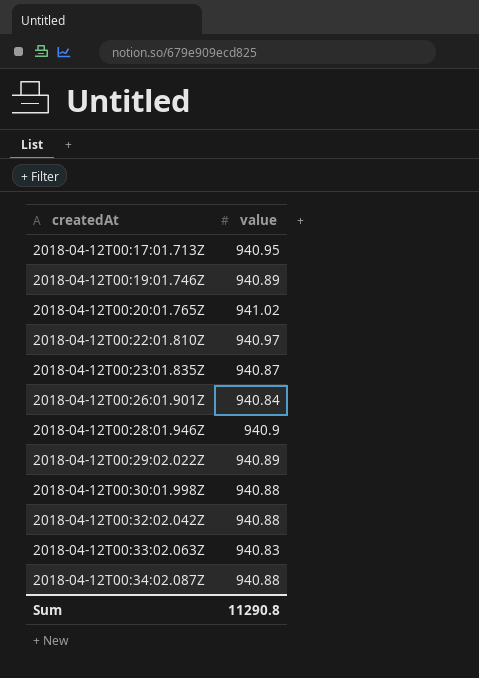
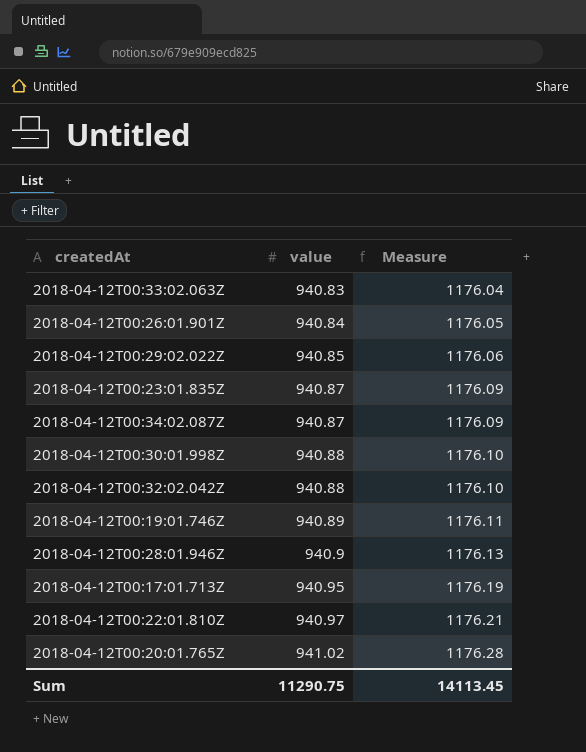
row order: createdAt ascending -> value ascending
column Measure | formula: none -> [value] * 1.25
2018-04-12T00:29:02.022Z | value: 940.89 -> 940.85
2018-04-12T00:34:02.087Z | value: 940.88 -> 940.87
Sum | value: 11290.8 -> 11290.75

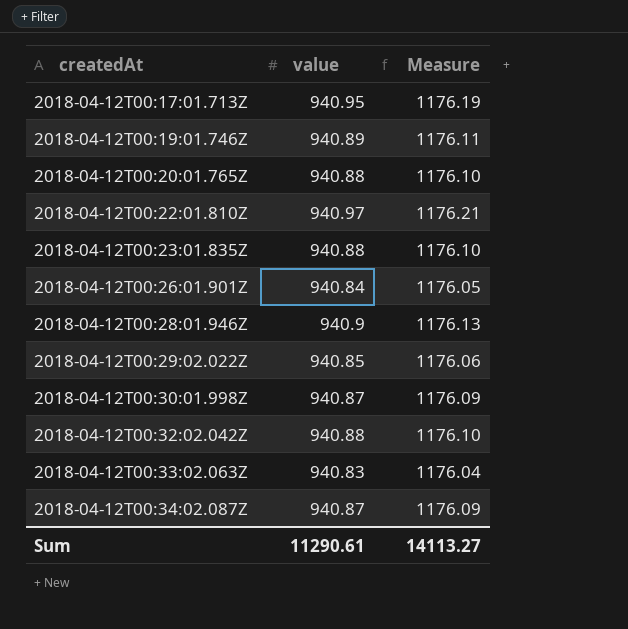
row order: value ascending -> createdAt ascending
2018-04-12T00:20:01.765Z | value: 941.02 -> 940.88
2018-04-12T00:20:01.765Z | Measure: 1176.28 -> 1176.10
2018-04-12T00:23:01.835Z | value: 940.87 -> 940.88
2018-04-12T00:23:01.835Z | Measure: 1176.09 -> 1176.10
2018-04-12T00:30:01.998Z | value: 940.88 -> 940.87
2018-04-12T00:30:01.998Z | Measure: 1176.10 -> 1176.09
Sum | value: 11290.75 -> 11290.61
Sum | Measure: 14113.45 -> 14113.27

